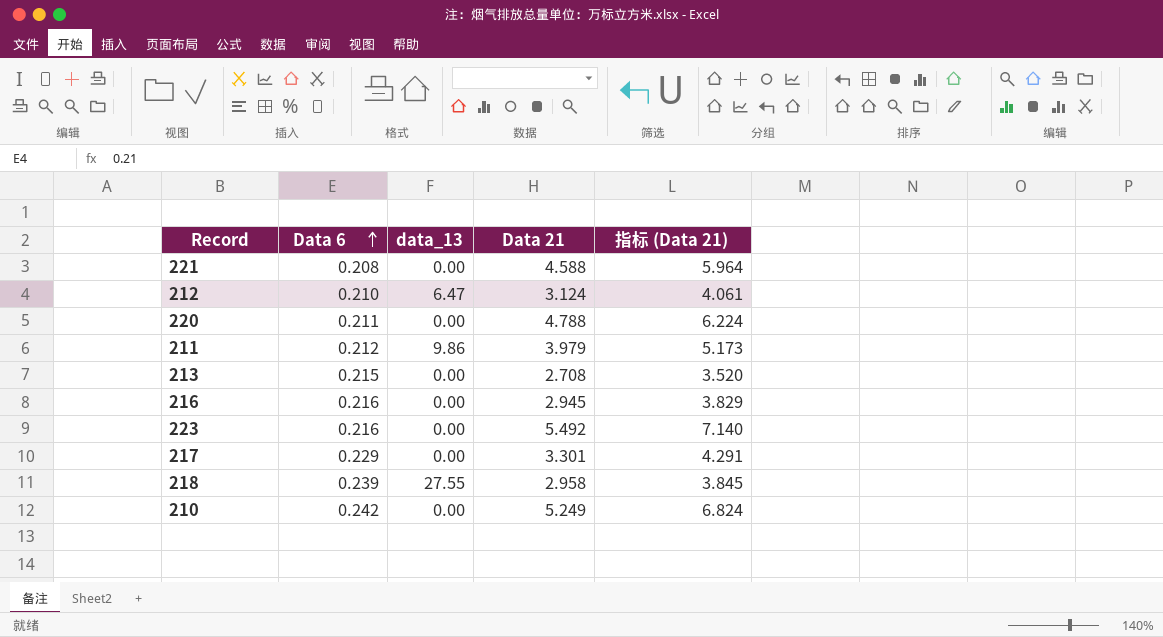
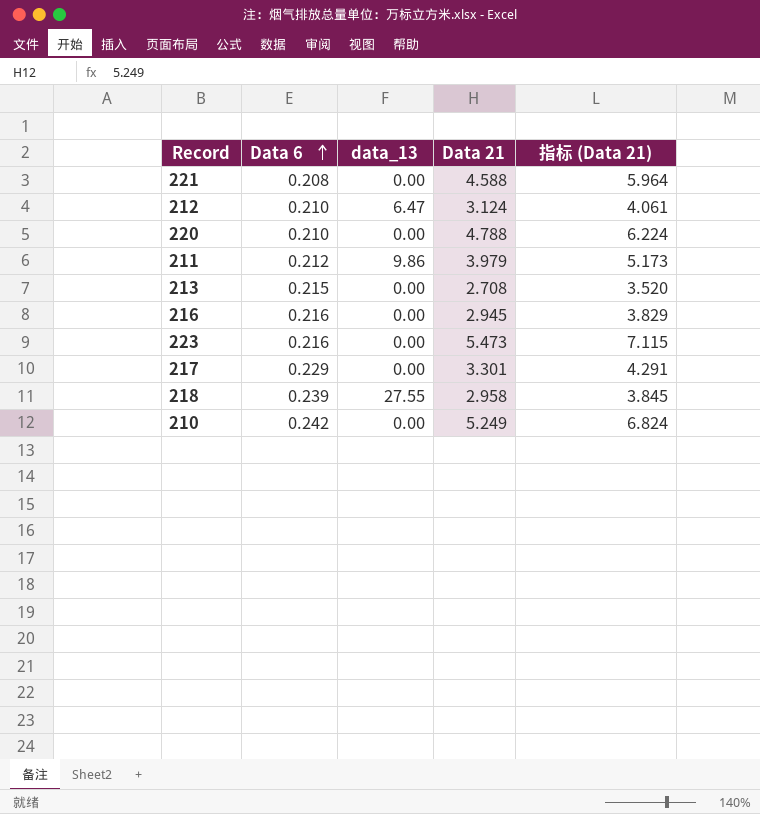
220 | Data 6: 0.211 -> 0.210
223 | Data 21: 5.492 -> 5.473
223 | 指标 (Data 21): 7.140 -> 7.115

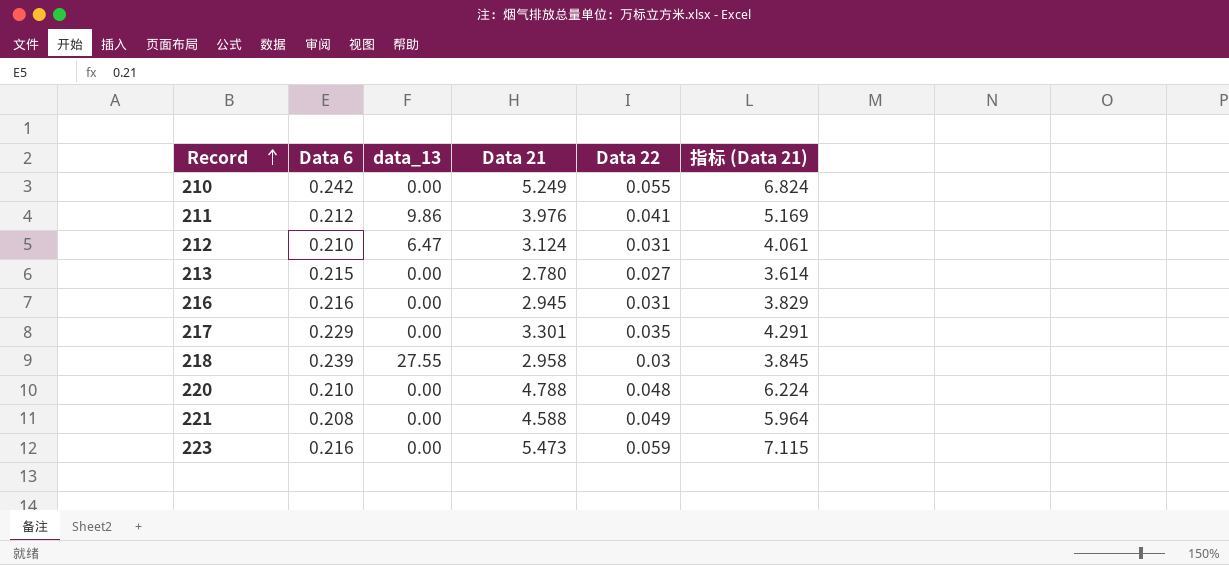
row order: Data 6 ascending -> Record ascending
column Data 22 | position: none -> 5
211 | Data 21: 3.979 -> 3.976
211 | 指标 (Data 21): 5.173 -> 5.169
213 | Data 21: 2.708 -> 2.780
213 | 指标 (Data 21): 3.520 -> 3.614

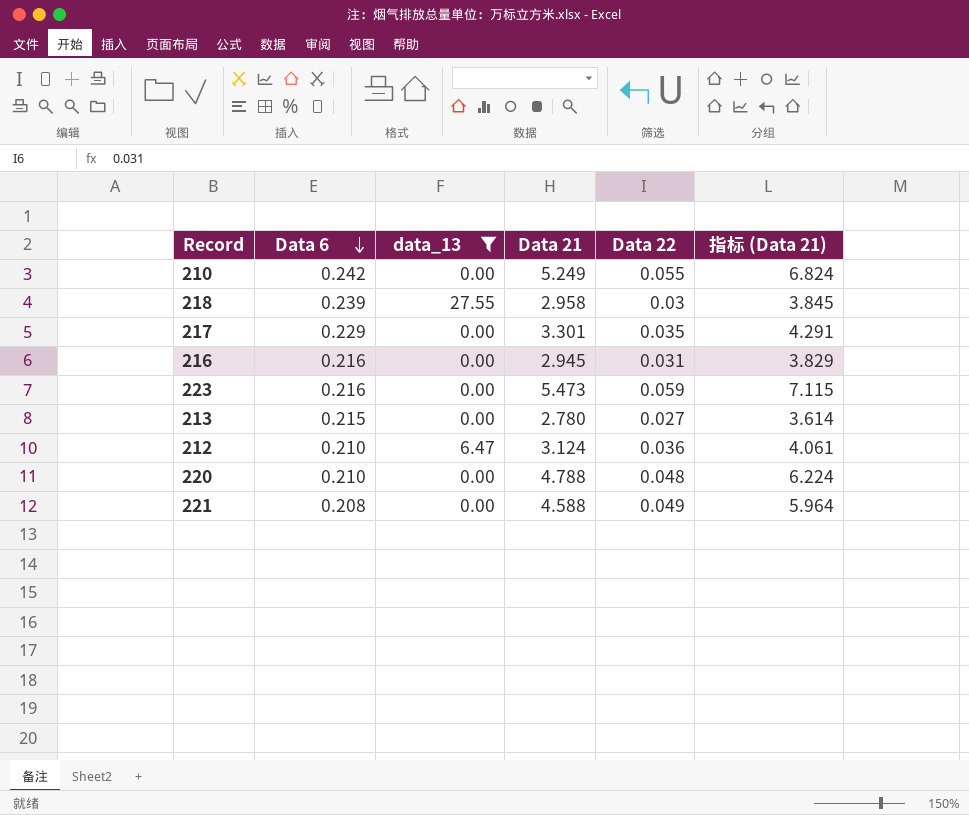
filter: none -> data_13 != 9.86
row order: Record ascending -> Data 6 descending
212 | Data 22: 0.031 -> 0.036

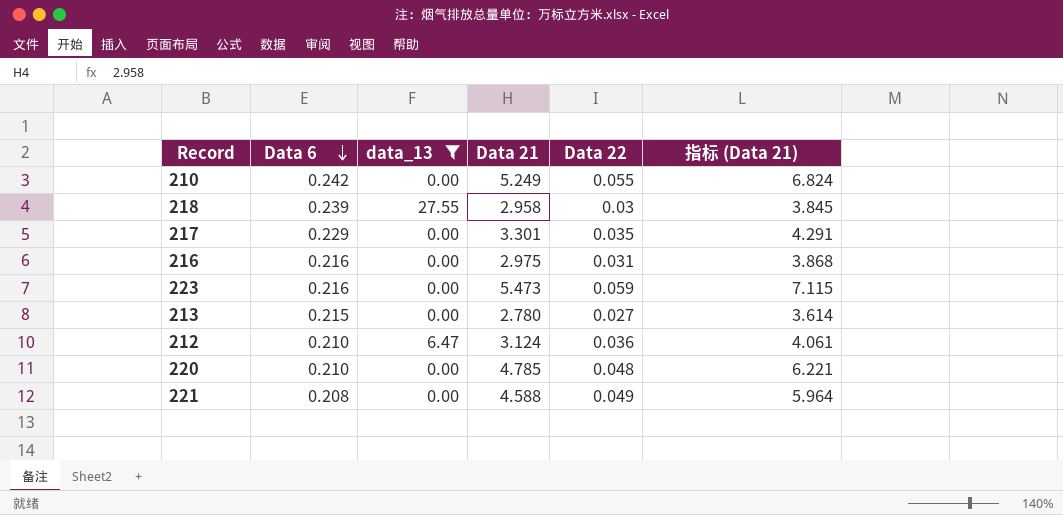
216 | Data 21: 2.945 -> 2.975
216 | 指标 (Data 21): 3.829 -> 3.868
220 | Data 21: 4.788 -> 4.785
220 | 指标 (Data 21): 6.224 -> 6.221

